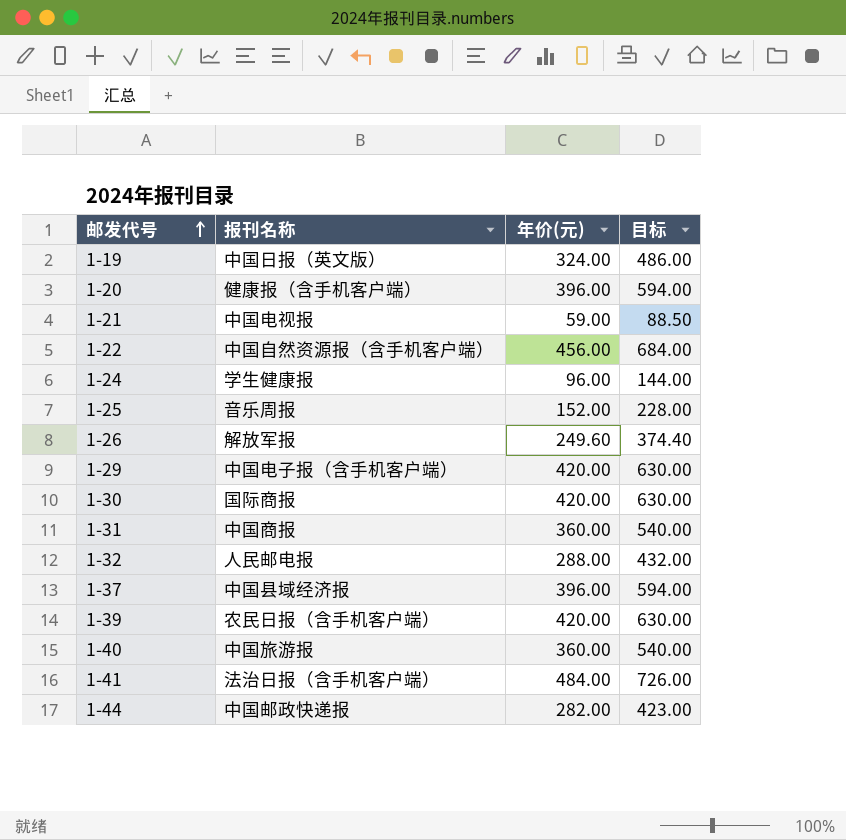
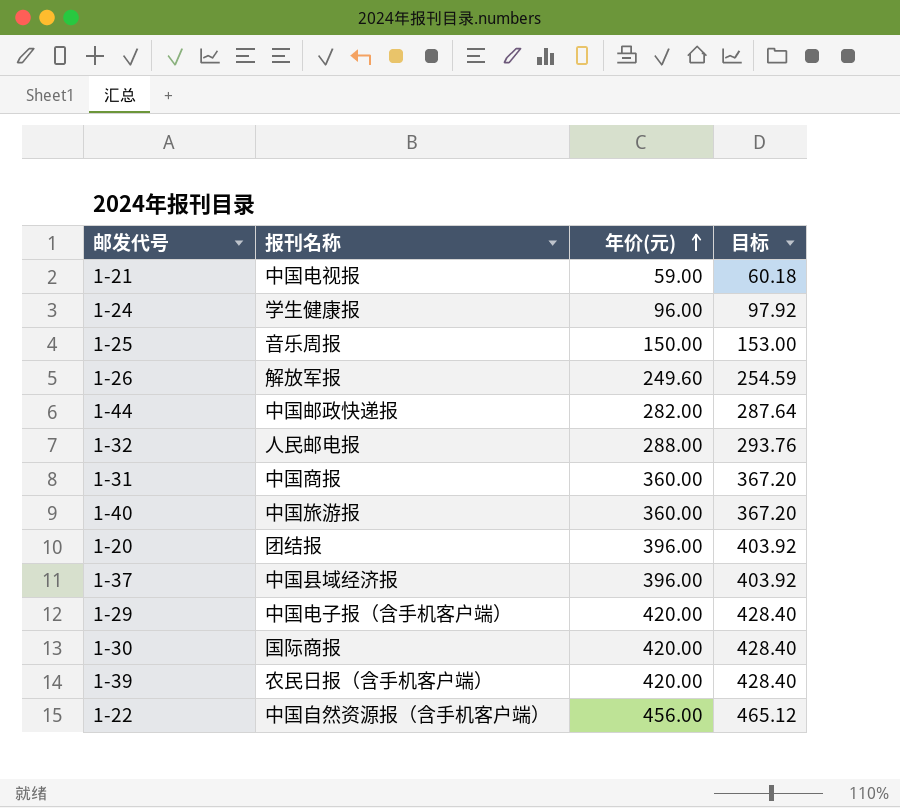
row order: 邮发代号 ascending -> 年价(元) ascending
column 目标 | formula: [年价(元)] * 1.5 -> [年价(元)] * 1.02
row 1-19: 中国日报（英文版） | 324.00 | 486.00 -> none
row 1-41: 法治日报（含手机客户端） | 484.00 | 726.00 -> none
1-25 | 年价(元): 152.00 -> 150.00
1-20 | 报刊名称: 健康报（含手机客户端） -> 团结报

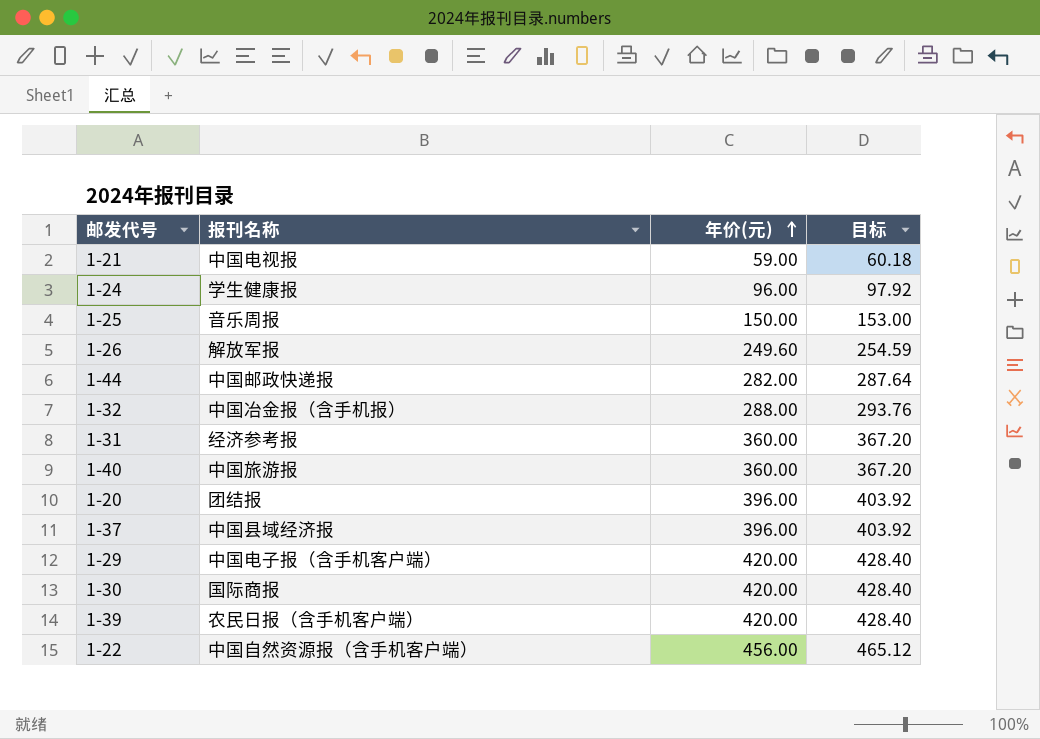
1-32 | 报刊名称: 人民邮电报 -> 中国冶金报（含手机报）
1-31 | 报刊名称: 中国商报 -> 经济参考报

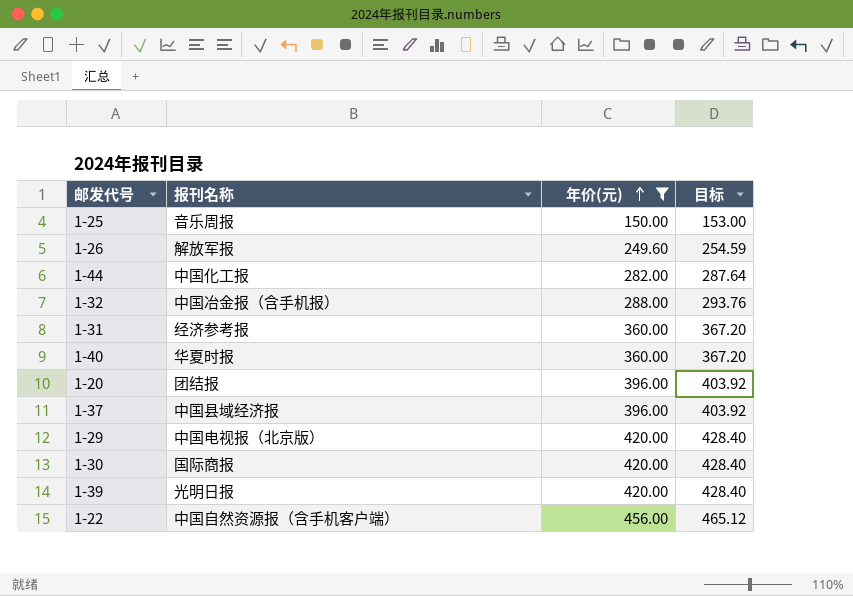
filter: none -> 年价(元) >= 150.00
1-44 | 报刊名称: 中国邮政快递报 -> 中国化工报
1-40 | 报刊名称: 中国旅游报 -> 华夏时报
1-29 | 报刊名称: 中国电子报（含手机客户端） -> 中国电视报（北京版）
1-39 | 报刊名称: 农民日报（含手机客户端） -> 光明日报

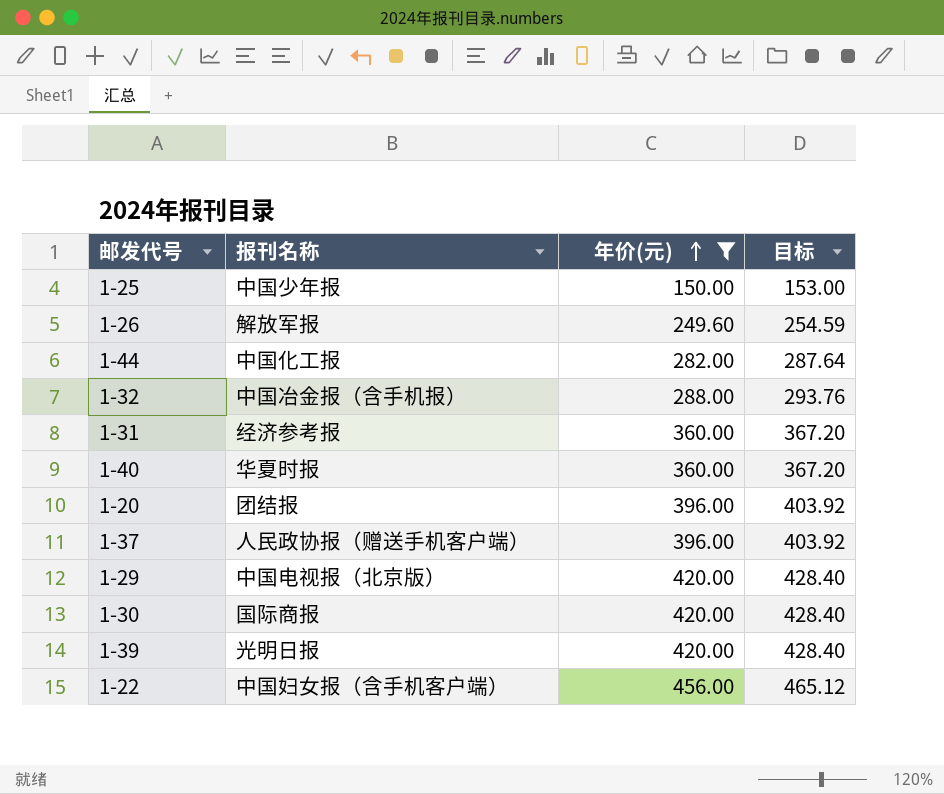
1-25 | 报刊名称: 音乐周报 -> 中国少年报
1-37 | 报刊名称: 中国县域经济报 -> 人民政协报（赠送手机客户端）
1-22 | 报刊名称: 中国自然资源报（含手机客户端） -> 中国妇女报（含手机客户端）

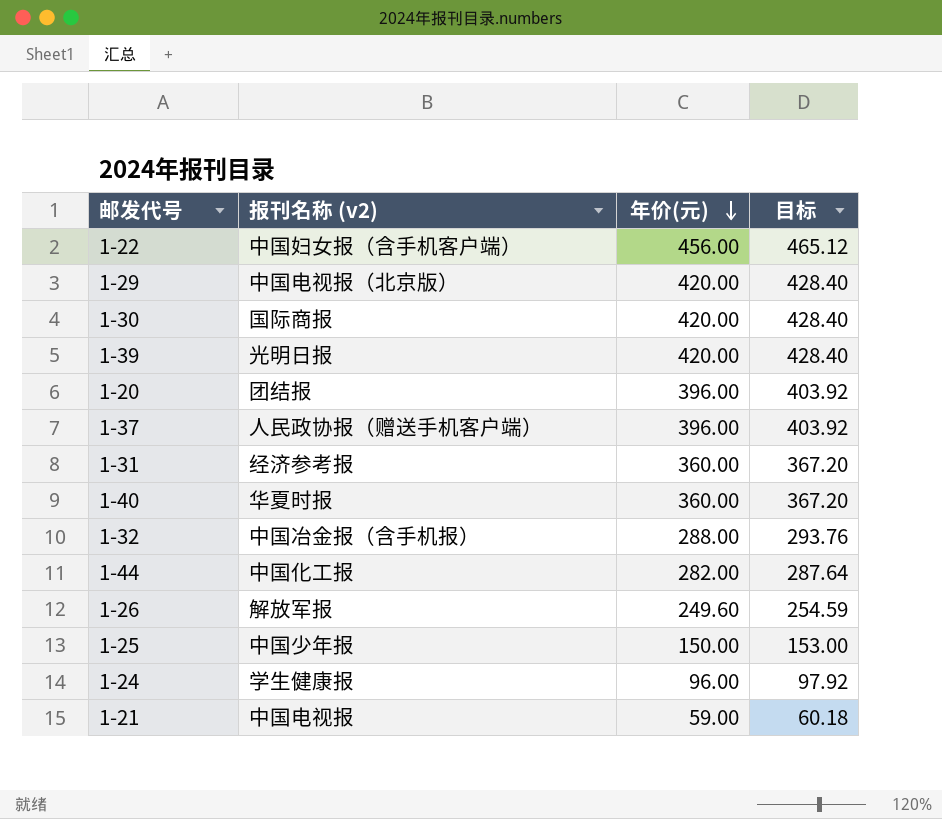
filter: 年价(元) >= 150.00 -> none
row order: 年价(元) ascending -> 年价(元) descending
column name: 报刊名称 -> 报刊名称 (v2)

